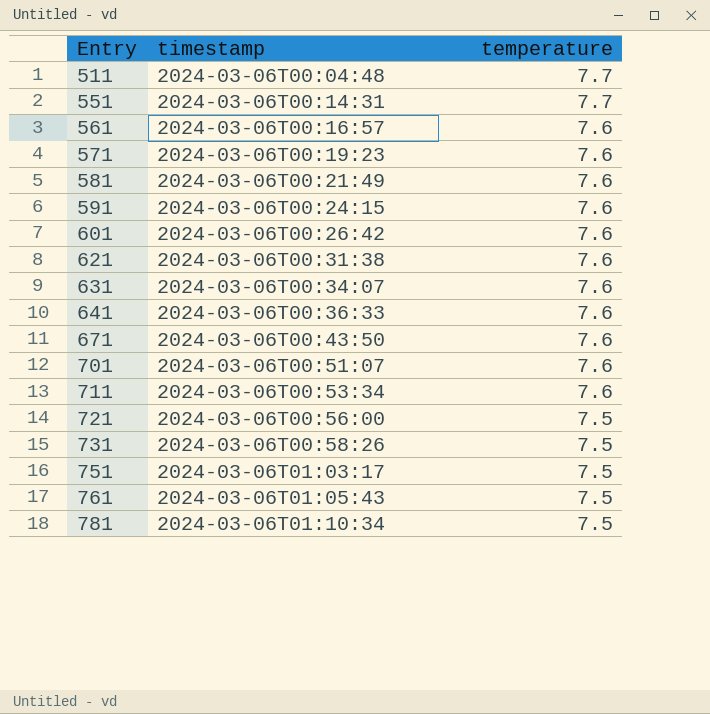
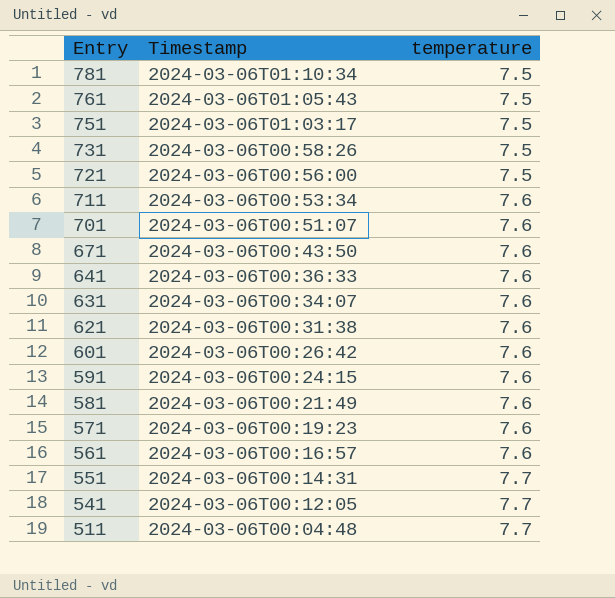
row order: Entry ascending -> Entry descending
column name: timestamp -> Timestamp
row 541: none -> 2024-03-06T00:12:05 | 7.7

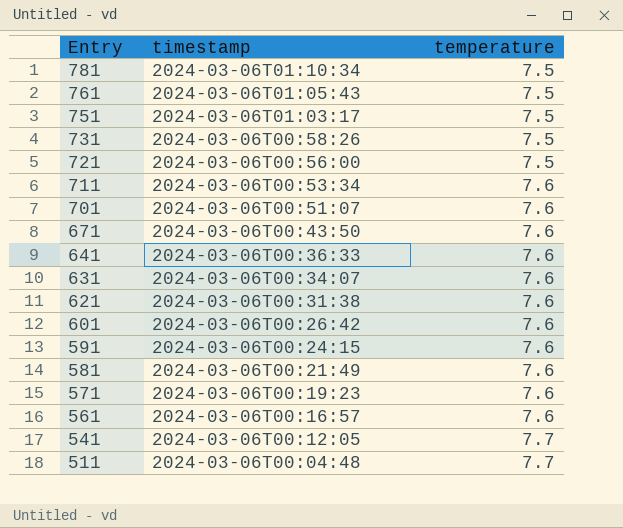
column name: Timestamp -> timestamp
row 551: 2024-03-06T00:14:31 | 7.7 -> none

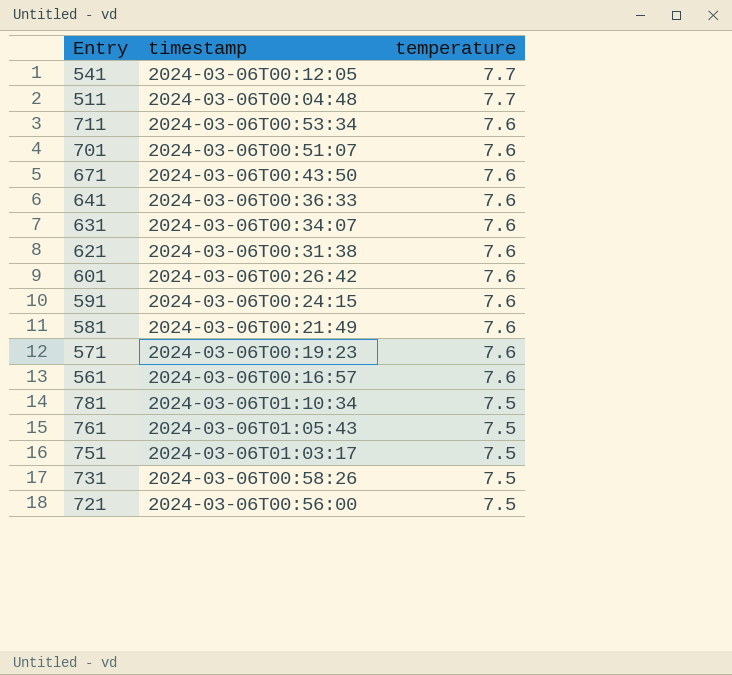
row order: Entry descending -> temperature descending

